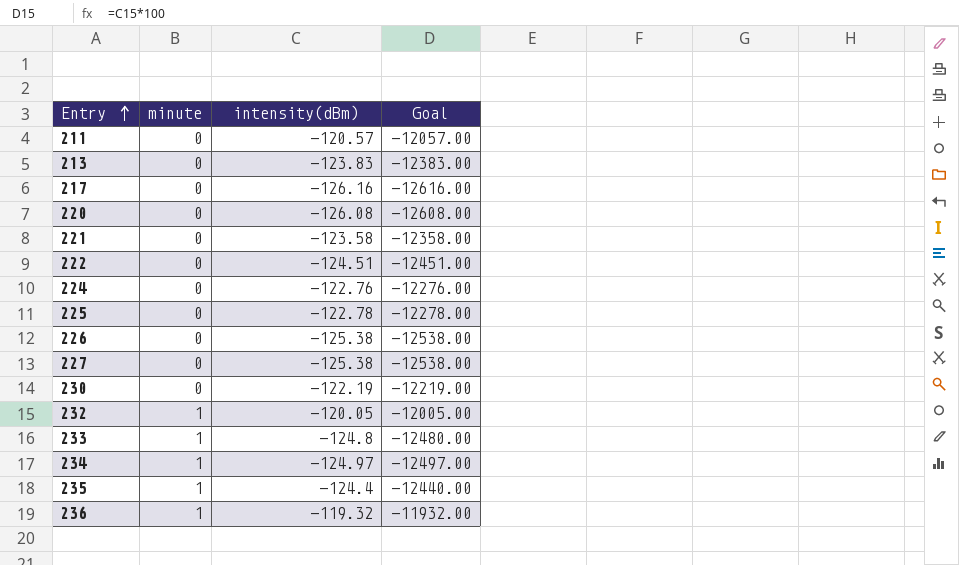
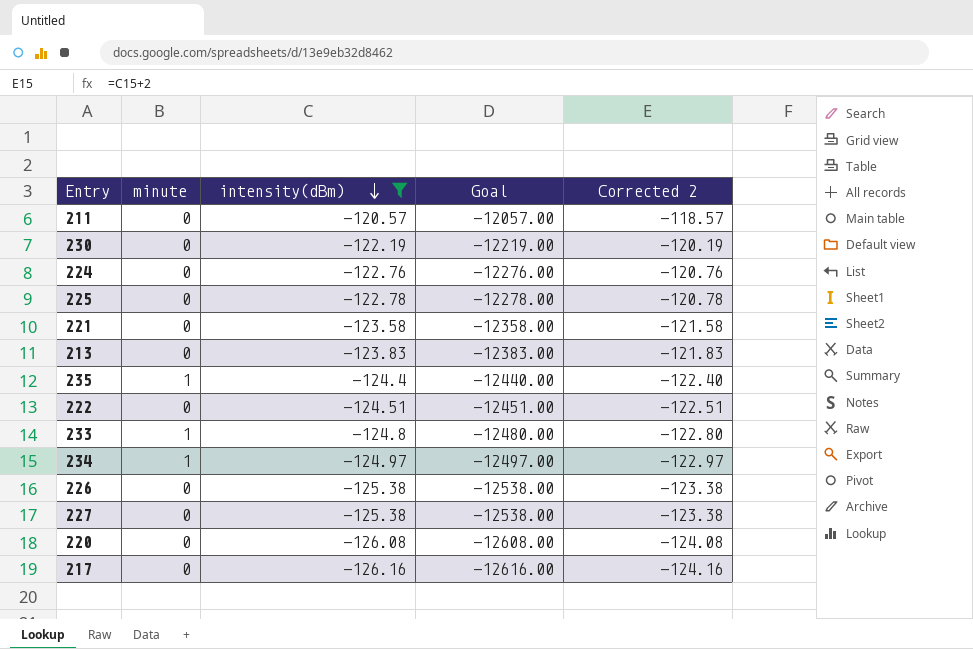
filter: none -> intensity(dBm) <= -120.57
row order: Entry ascending -> intensity(dBm) descending
column Corrected 2 | formula: none -> [intensity(dBm)] + 2

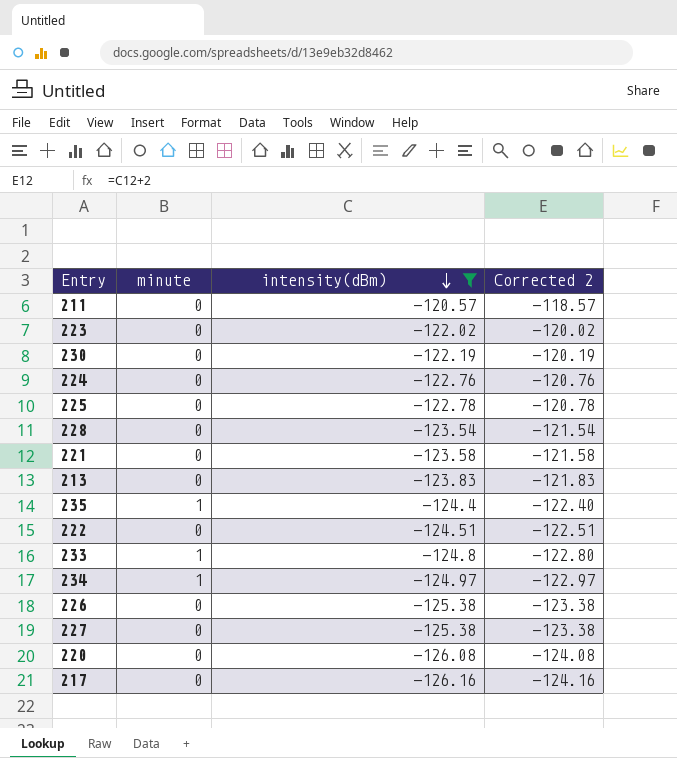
column Goal | formula: [intensity(dBm)] * 100 -> none
row 223: none -> 0 | -122.02 | -120.02
row 228: none -> 0 | -123.54 | -121.54

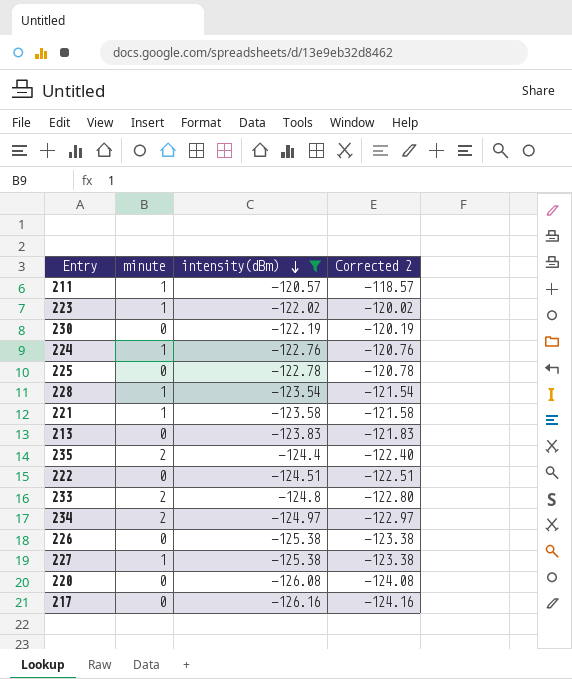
211 | minute: 0 -> 1
223 | minute: 0 -> 1
224 | minute: 0 -> 1
228 | minute: 0 -> 1
221 | minute: 0 -> 1
235 | minute: 1 -> 2
233 | minute: 1 -> 2
234 | minute: 1 -> 2
227 | minute: 0 -> 1

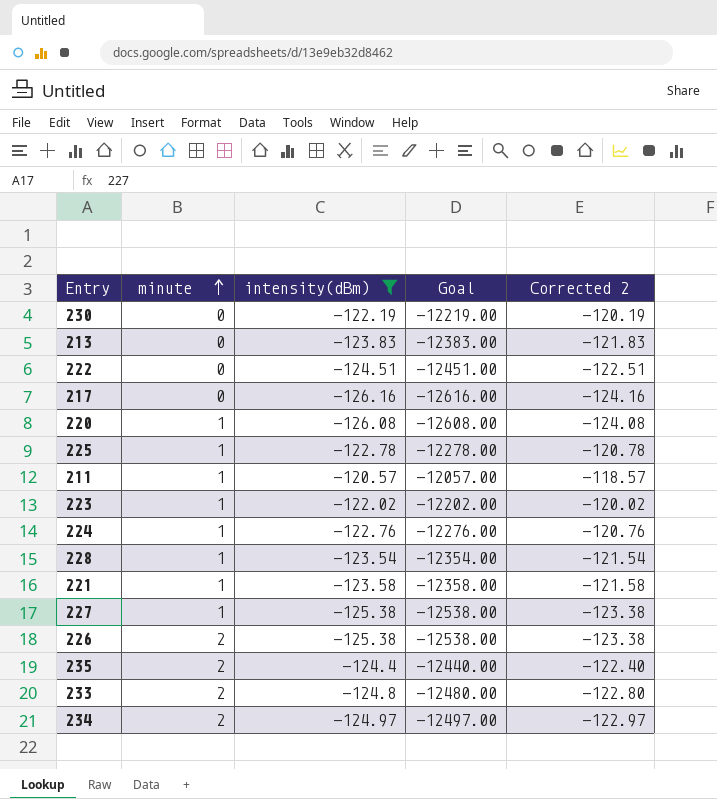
row order: intensity(dBm) descending -> minute ascending
column Goal | formula: none -> [intensity(dBm)] * 100
220 | minute: 0 -> 1
225 | minute: 0 -> 1
226 | minute: 0 -> 2

